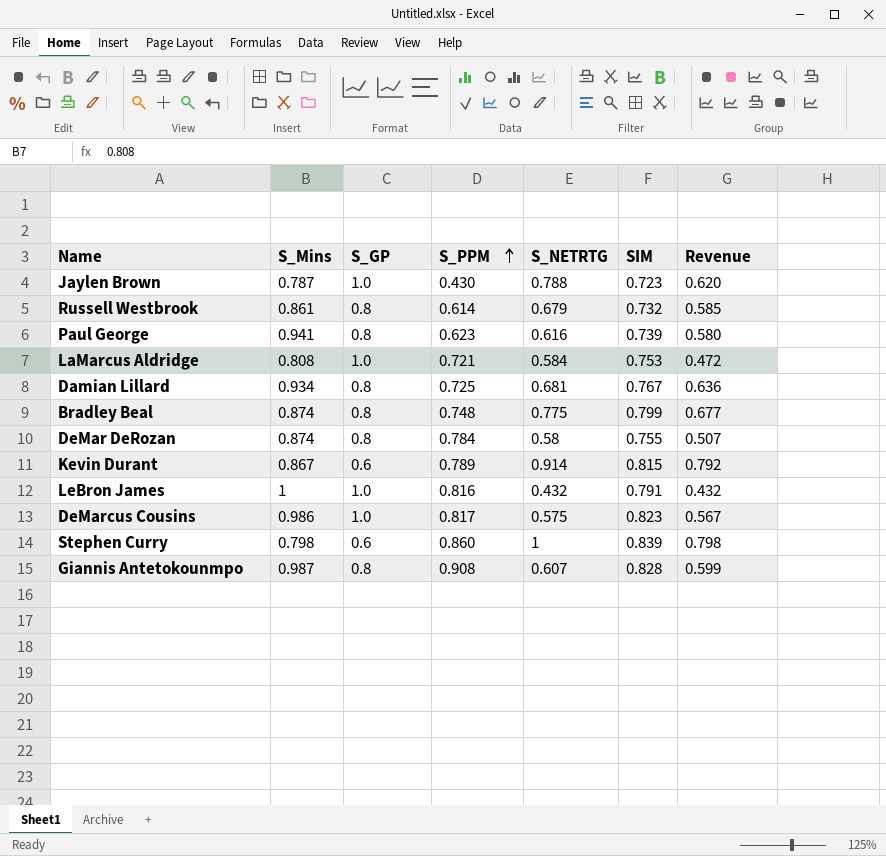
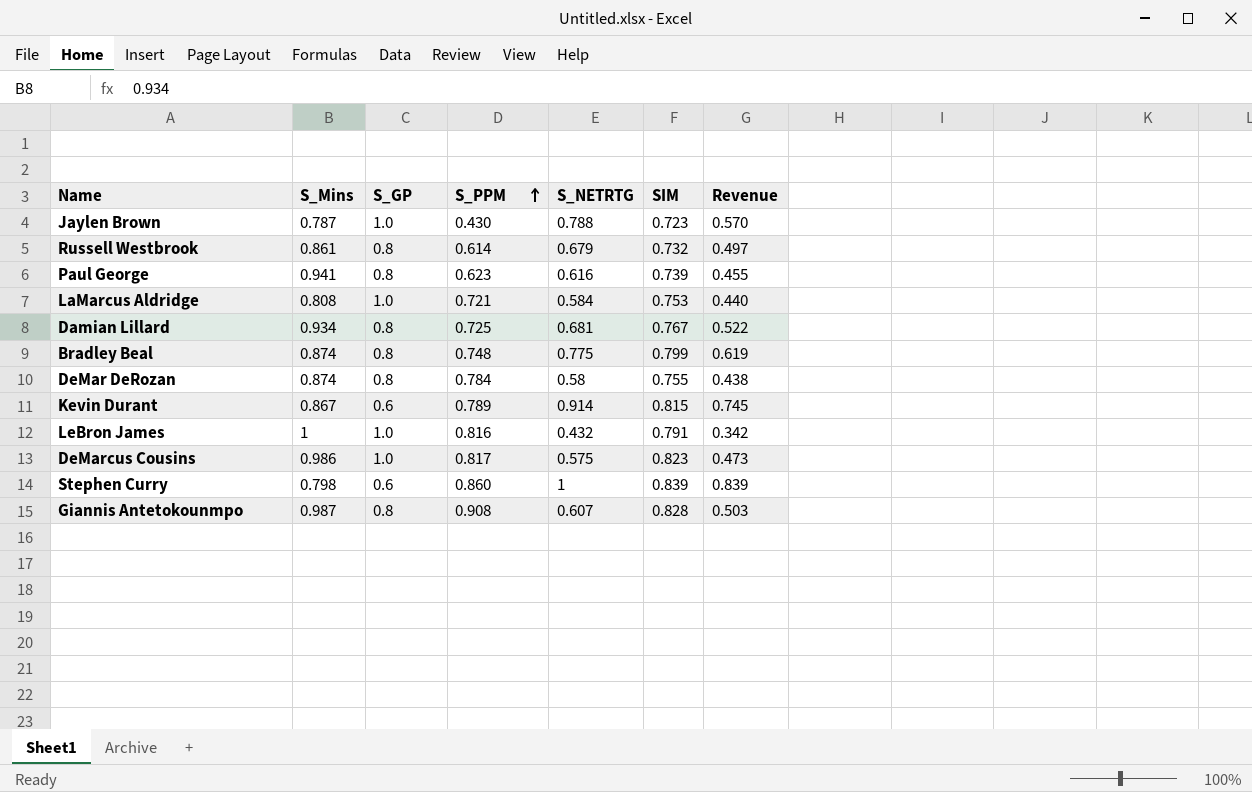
column Revenue | formula: [S_Mins] * [S_NETRTG] -> [S_NETRTG] * [SIM]

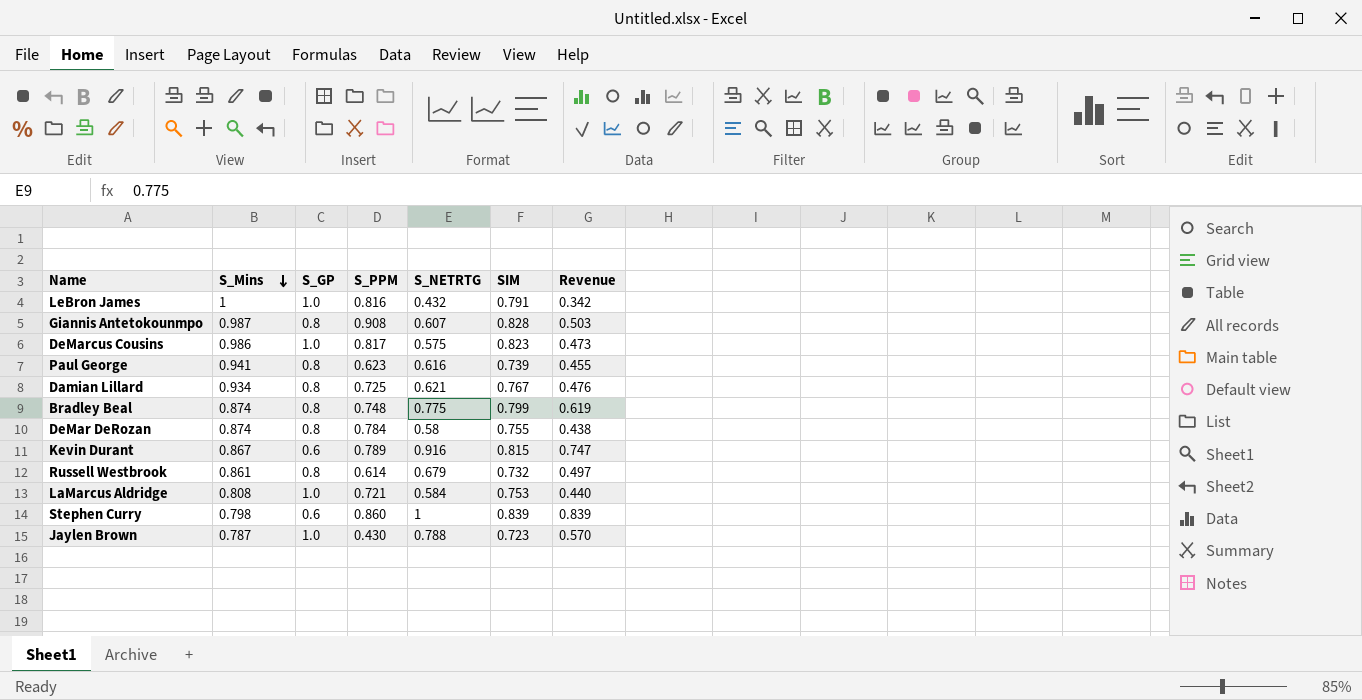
row order: S_PPM ascending -> S_Mins descending
Damian Lillard | S_NETRTG: 0.681 -> 0.621
Damian Lillard | Revenue: 0.522 -> 0.476
Kevin Durant | S_NETRTG: 0.914 -> 0.916
Kevin Durant | Revenue: 0.745 -> 0.747

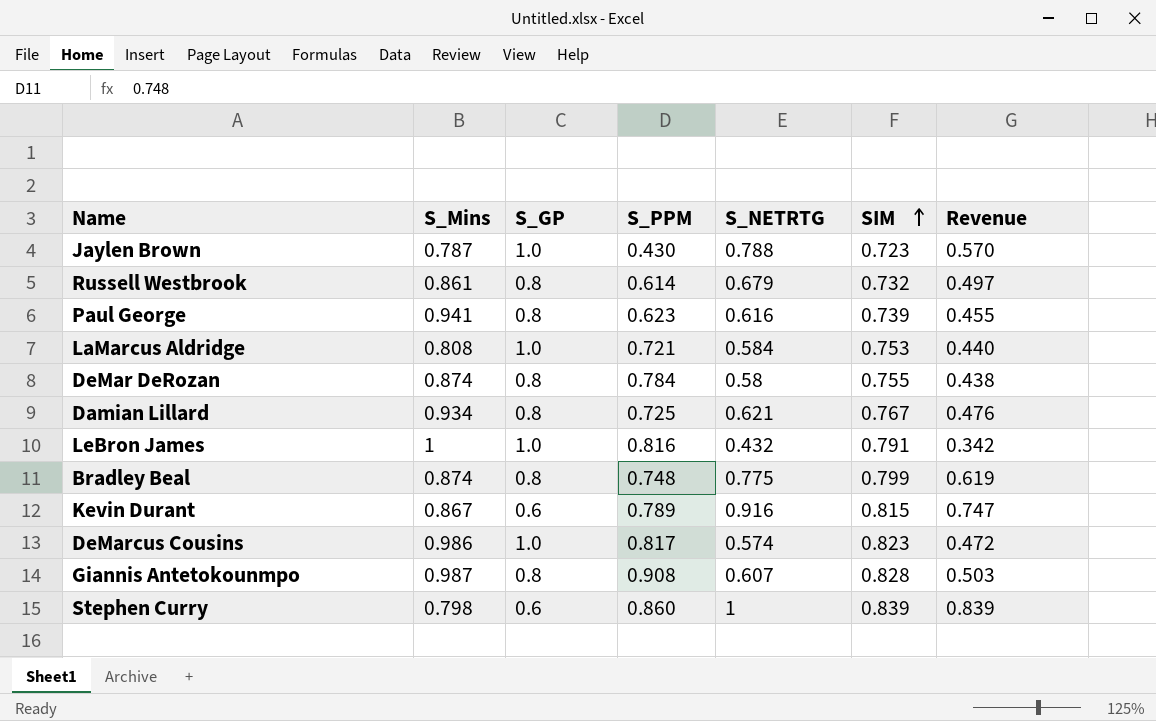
row order: S_Mins descending -> SIM ascending
DeMarcus Cousins | S_NETRTG: 0.575 -> 0.574
DeMarcus Cousins | Revenue: 0.473 -> 0.472

